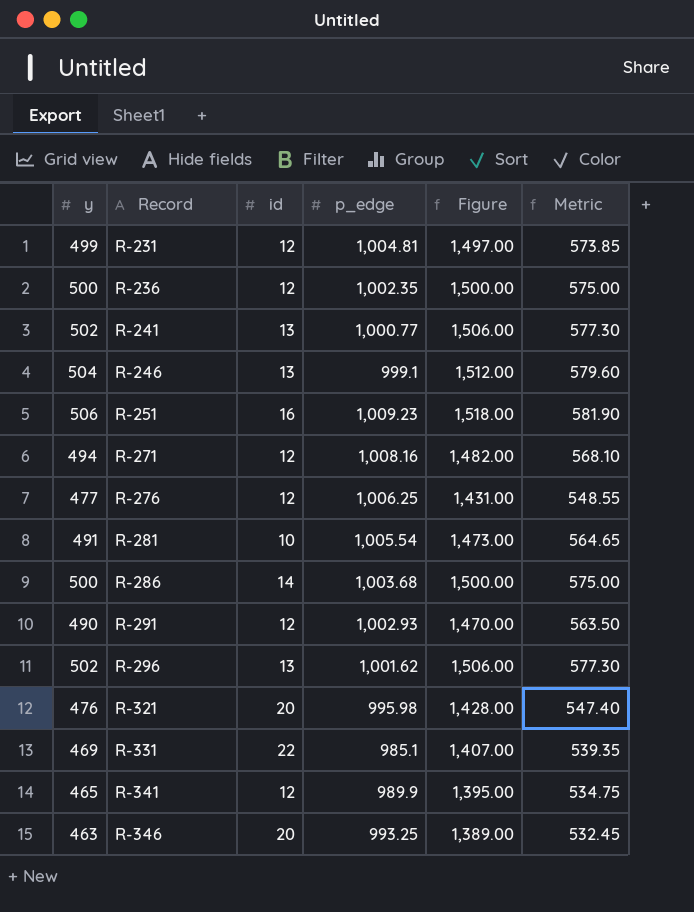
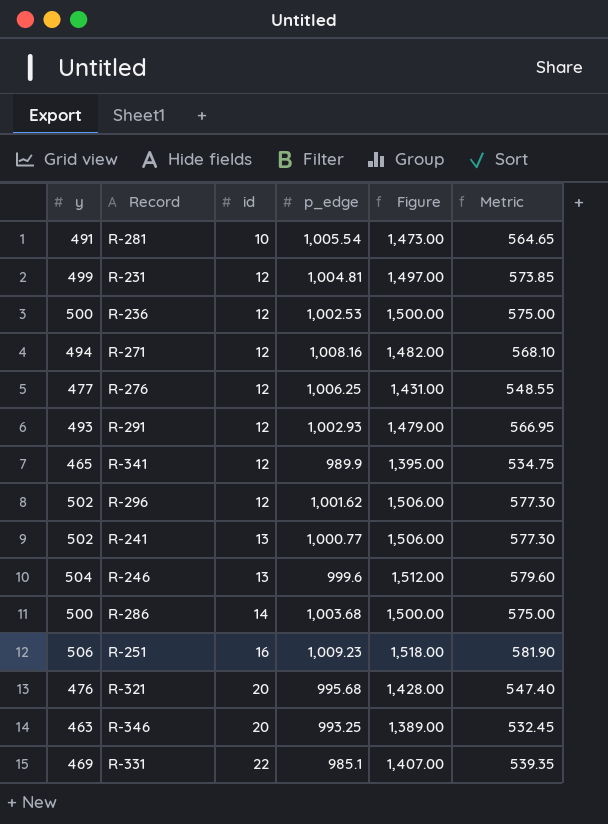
row order: Record ascending -> id ascending
R-236 | p_edge: 1,002.35 -> 1,002.53
R-291 | y: 490 -> 493
R-291 | Figure: 1,470.00 -> 1,479.00
R-291 | Metric: 563.50 -> 566.95
R-296 | id: 13 -> 12
R-246 | p_edge: 999.1 -> 999.6
R-321 | p_edge: 995.98 -> 995.68

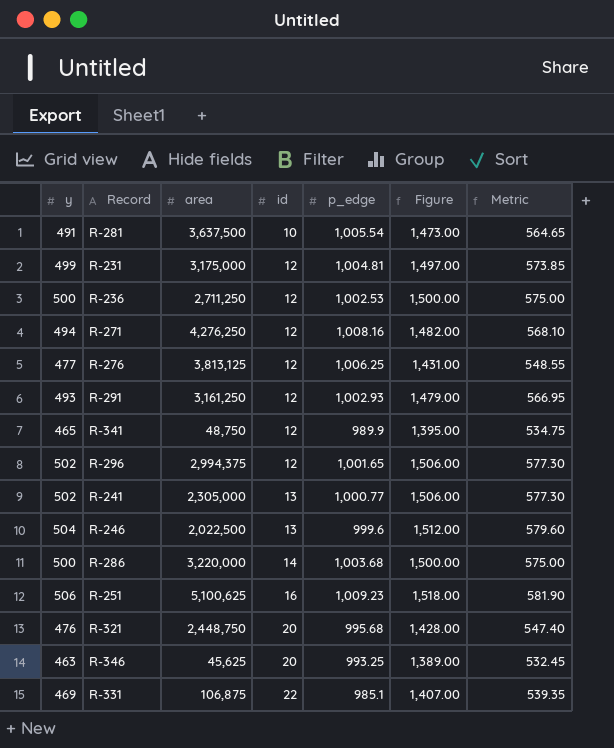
column area | position: none -> 3
R-296 | p_edge: 1,001.62 -> 1,001.65

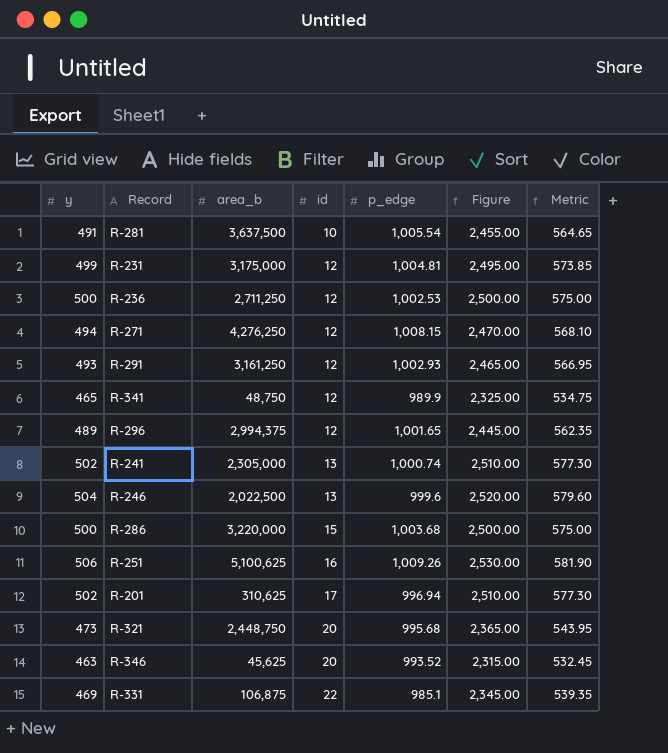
column name: area -> area_b
column Figure | formula: [y] * 3 -> [y] * 5
row R-276: 477 | 3,813,125 | 12 | 1,006.25 | 1,431.00 | 548.55 -> none
R-271 | p_edge: 1,008.16 -> 1,008.15
R-296 | y: 502 -> 489
R-296 | Metric: 577.30 -> 562.35
R-241 | p_edge: 1,000.77 -> 1,000.74
R-286 | id: 14 -> 15
R-251 | p_edge: 1,009.23 -> 1,009.26
row R-201: none -> 502 | 310,625 | 17 | 996.94 | 2,510.00 | 577.30
R-321 | y: 476 -> 473
R-321 | Metric: 547.40 -> 543.95
R-346 | p_edge: 993.25 -> 993.52

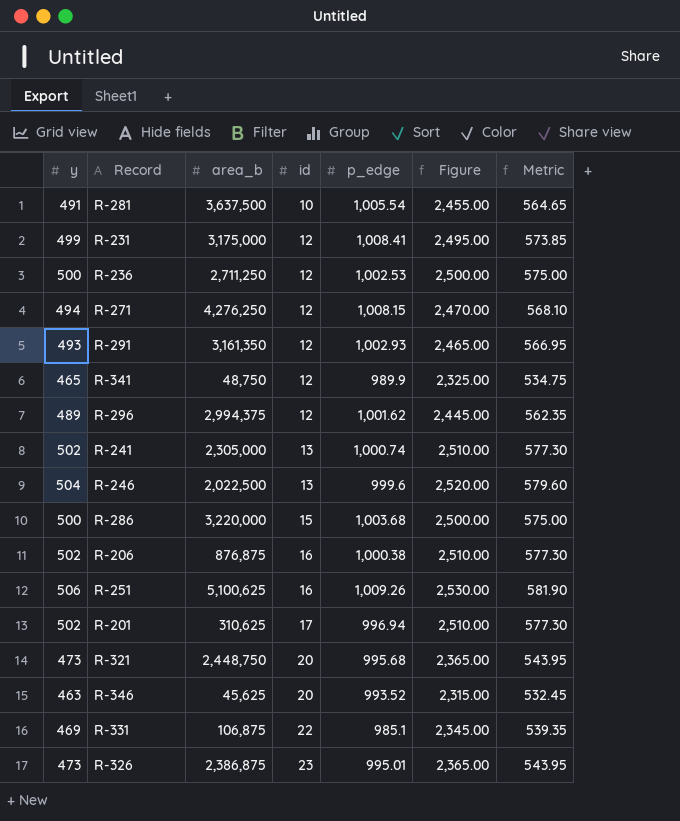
R-231 | p_edge: 1,004.81 -> 1,008.41
R-291 | area_b: 3,161,250 -> 3,161,350
R-296 | p_edge: 1,001.65 -> 1,001.62
row R-206: none -> 502 | 876,875 | 16 | 1,000.38 | 2,510.00 | 577.30
row R-326: none -> 473 | 2,386,875 | 23 | 995.01 | 2,365.00 | 543.95

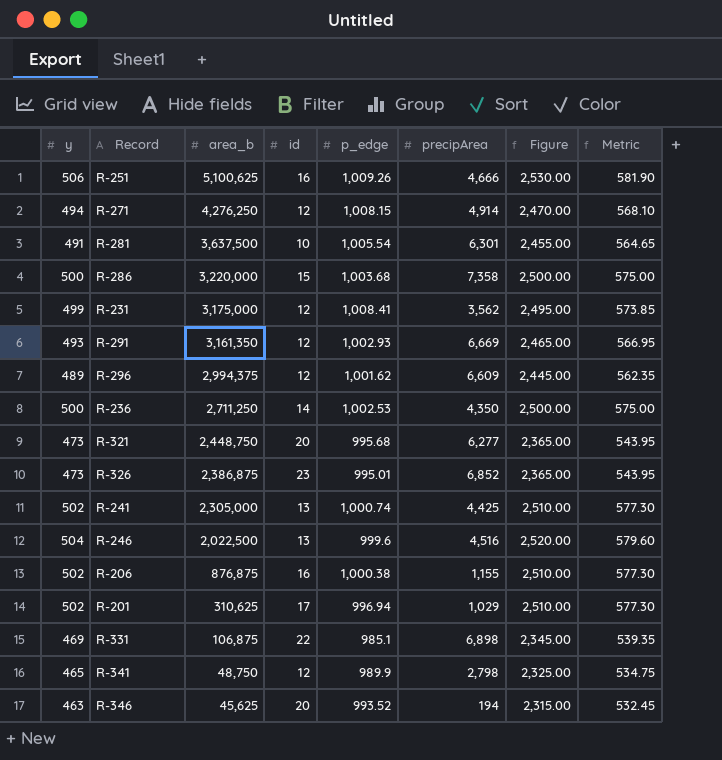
row order: id ascending -> area_b descending
column precipArea | position: none -> 6
R-236 | id: 12 -> 14

